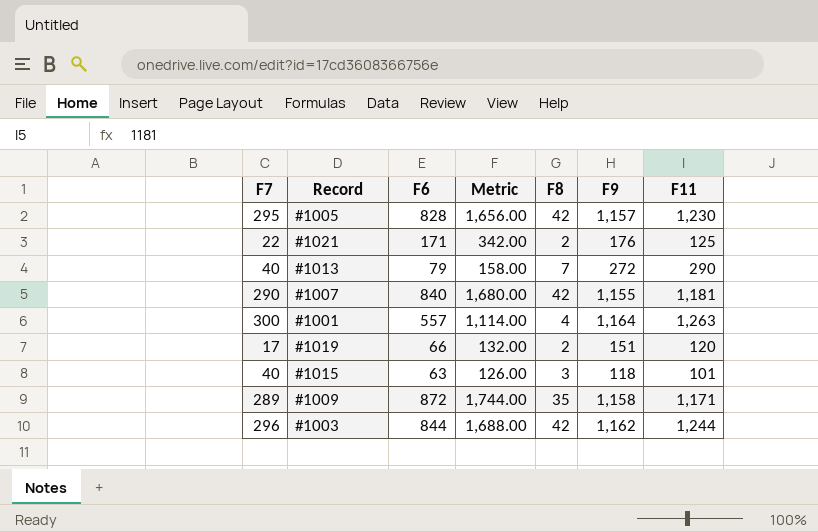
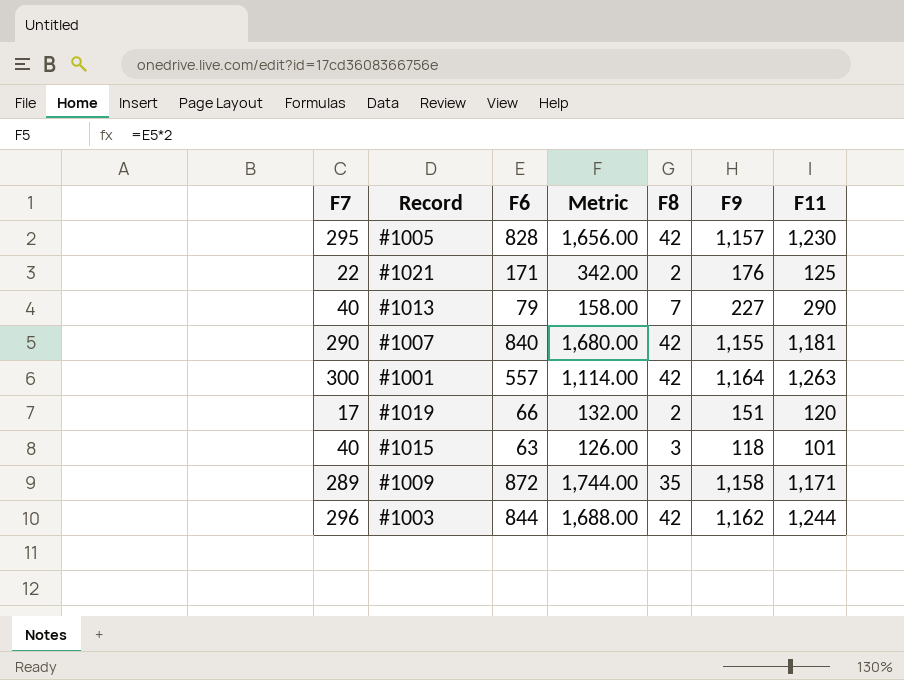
#1013 | F9: 272 -> 227
#1001 | F8: 4 -> 42

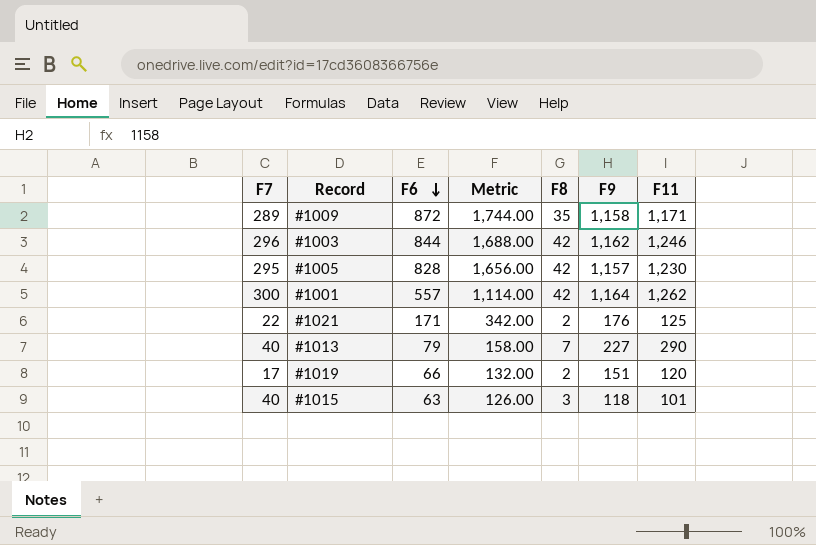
row order: none -> F6 descending
row #1007: 290 | 840 | 1,680.00 | 42 | 1,155 | 1,181 -> none
#1003 | F11: 1,244 -> 1,246
#1001 | F11: 1,263 -> 1,262

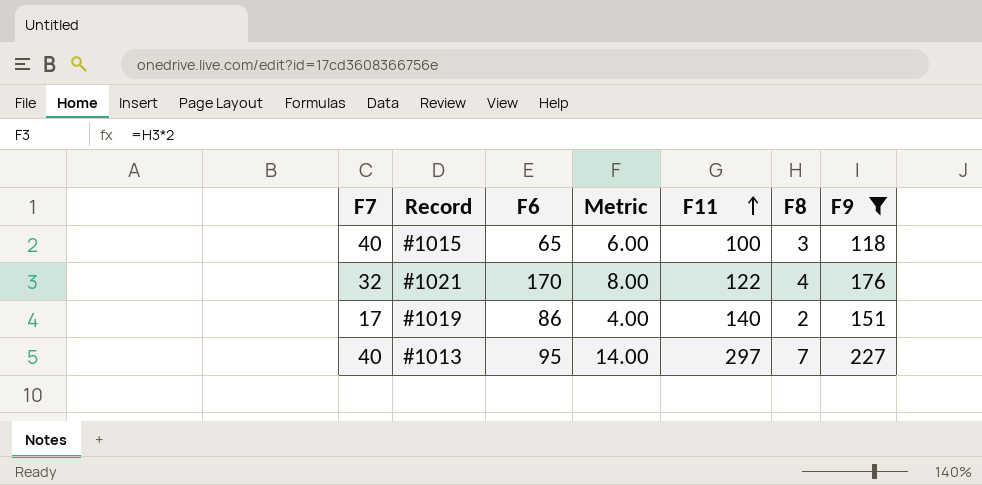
filter: none -> F9 <= 227
row order: F6 descending -> F11 ascending
column Metric | formula: [F6] * 2 -> [F8] * 2
column F11 | position: 7 -> 5
#1015 | F6: 63 -> 65
#1015 | F11: 101 -> 100
#1021 | F7: 22 -> 32
#1021 | F6: 171 -> 170
#1021 | F11: 125 -> 122
#1021 | F8: 2 -> 4
#1019 | F6: 66 -> 86
#1019 | F11: 120 -> 140
#1013 | F6: 79 -> 95
#1013 | F11: 290 -> 297

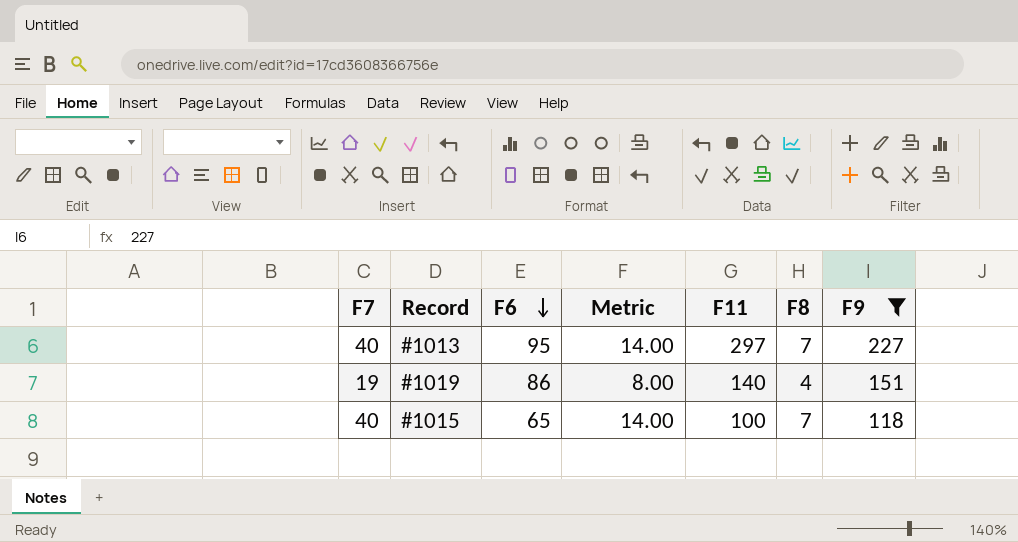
row order: F11 ascending -> F6 descending
row #1021: 32 | 170 | 8.00 | 122 | 4 | 176 -> none
#1019 | F7: 17 -> 19
#1019 | Metric: 4.00 -> 8.00
#1019 | F8: 2 -> 4
#1015 | Metric: 6.00 -> 14.00
#1015 | F8: 3 -> 7

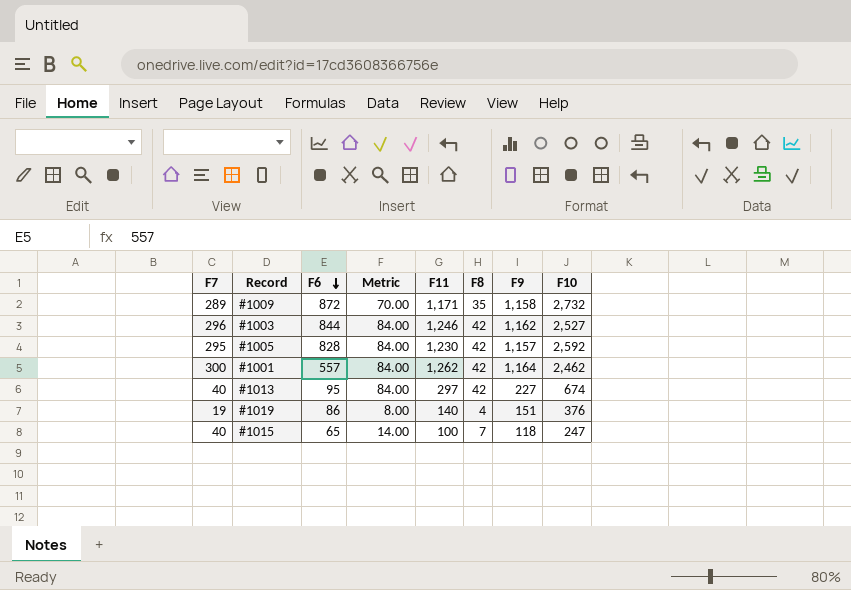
filter: F9 <= 227 -> none
column F10 | position: none -> 8
#1013 | Metric: 14.00 -> 84.00
#1013 | F8: 7 -> 42

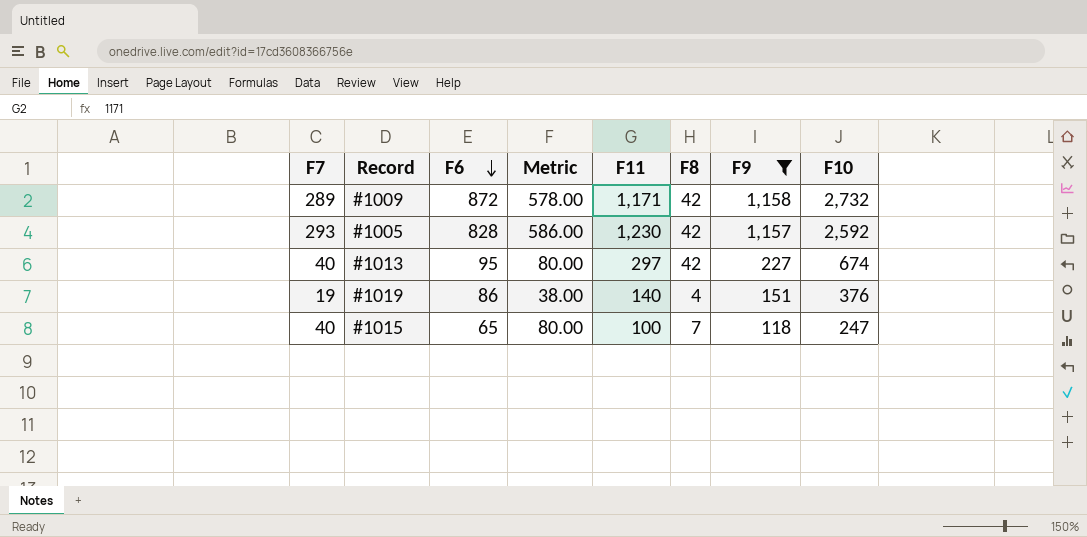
filter: none -> F9 <= 1,158
column Metric | formula: [F8] * 2 -> [F7] * 2
#1009 | F8: 35 -> 42
#1005 | F7: 295 -> 293

